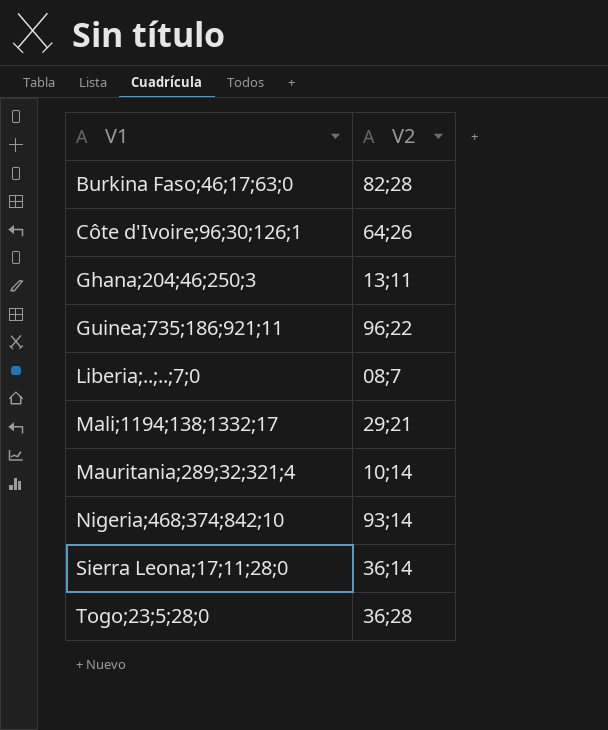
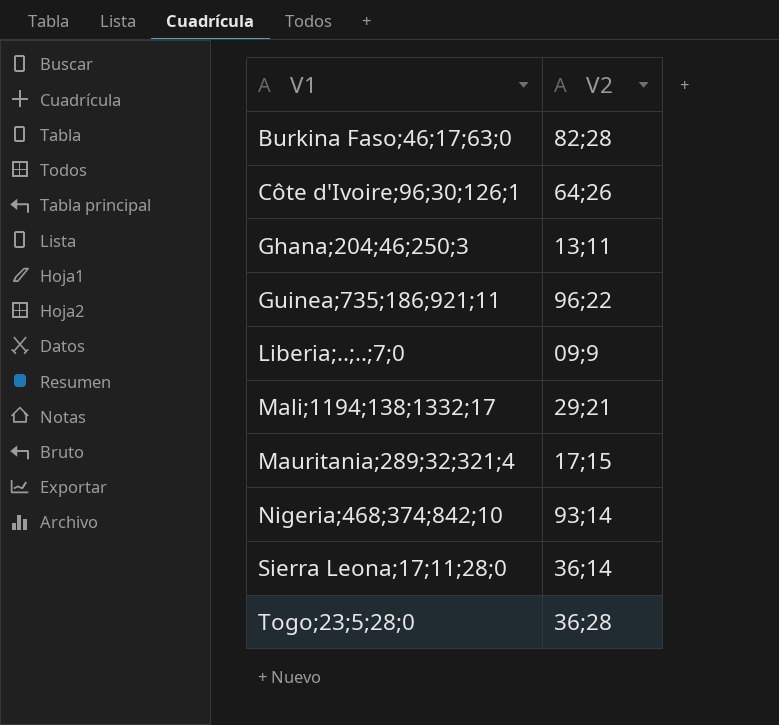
Liberia;..;..;7;0 | V2: 08;7 -> 09;9
Mauritania;289;32;321;4 | V2: 10;14 -> 17;15

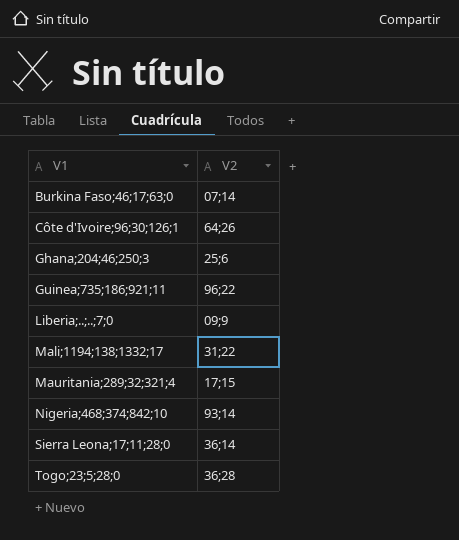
Burkina Faso;46;17;63;0 | V2: 82;28 -> 07;14
Ghana;204;46;250;3 | V2: 13;11 -> 25;6
Mali;1194;138;1332;17 | V2: 29;21 -> 31;22

